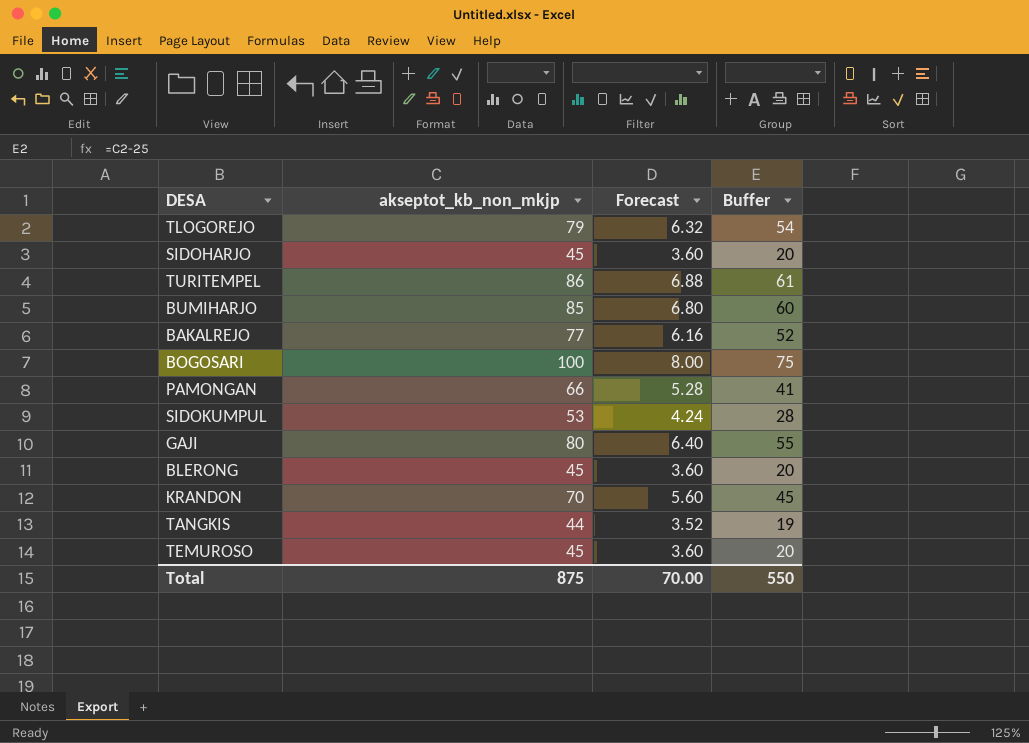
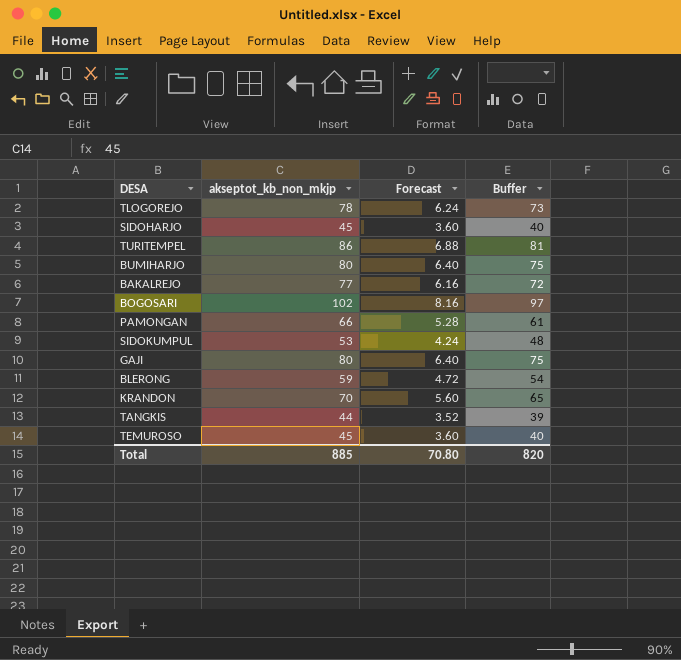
column Buffer | formula: [akseptot_kb_non_mkjp] - 25 -> [akseptot_kb_non_mkjp] - 5
TLOGOREJO | akseptot_kb_non_mkjp: 79 -> 78
TLOGOREJO | Forecast: 6.32 -> 6.24
BUMIHARJO | akseptot_kb_non_mkjp: 85 -> 80
BUMIHARJO | Forecast: 6.80 -> 6.40
BOGOSARI | akseptot_kb_non_mkjp: 100 -> 102
BOGOSARI | Forecast: 8.00 -> 8.16
BLERONG | akseptot_kb_non_mkjp: 45 -> 59
BLERONG | Forecast: 3.60 -> 4.72
Total | akseptot_kb_non_mkjp: 875 -> 885
Total | Forecast: 70.00 -> 70.80
Total | Buffer: 550 -> 820

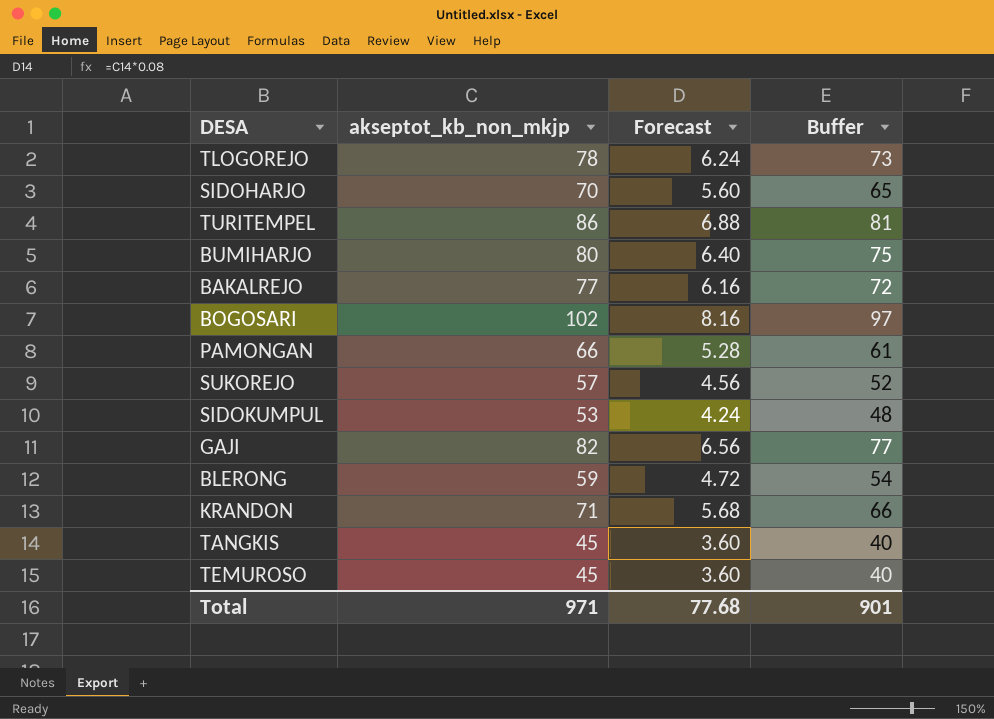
SIDOHARJO | akseptot_kb_non_mkjp: 45 -> 70
SIDOHARJO | Forecast: 3.60 -> 5.60
SIDOHARJO | Buffer: 40 -> 65
row SUKOREJO: none -> 57 | 4.56 | 52
GAJI | akseptot_kb_non_mkjp: 80 -> 82
GAJI | Forecast: 6.40 -> 6.56
GAJI | Buffer: 75 -> 77
KRANDON | akseptot_kb_non_mkjp: 70 -> 71
KRANDON | Forecast: 5.60 -> 5.68
KRANDON | Buffer: 65 -> 66
TANGKIS | akseptot_kb_non_mkjp: 44 -> 45
TANGKIS | Forecast: 3.52 -> 3.60
TANGKIS | Buffer: 39 -> 40
Total | akseptot_kb_non_mkjp: 885 -> 971
Total | Forecast: 70.80 -> 77.68
Total | Buffer: 820 -> 901

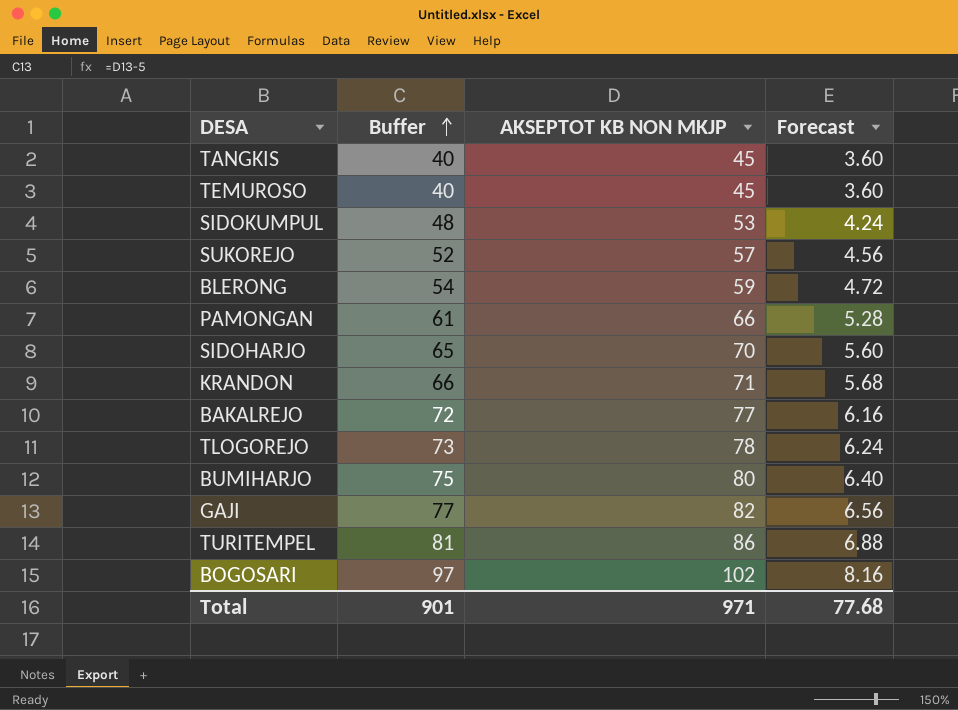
row order: none -> Buffer ascending
column Buffer | position: 4 -> 2
column name: akseptot_kb_non_mkjp -> AKSEPTOT KB NON MKJP

